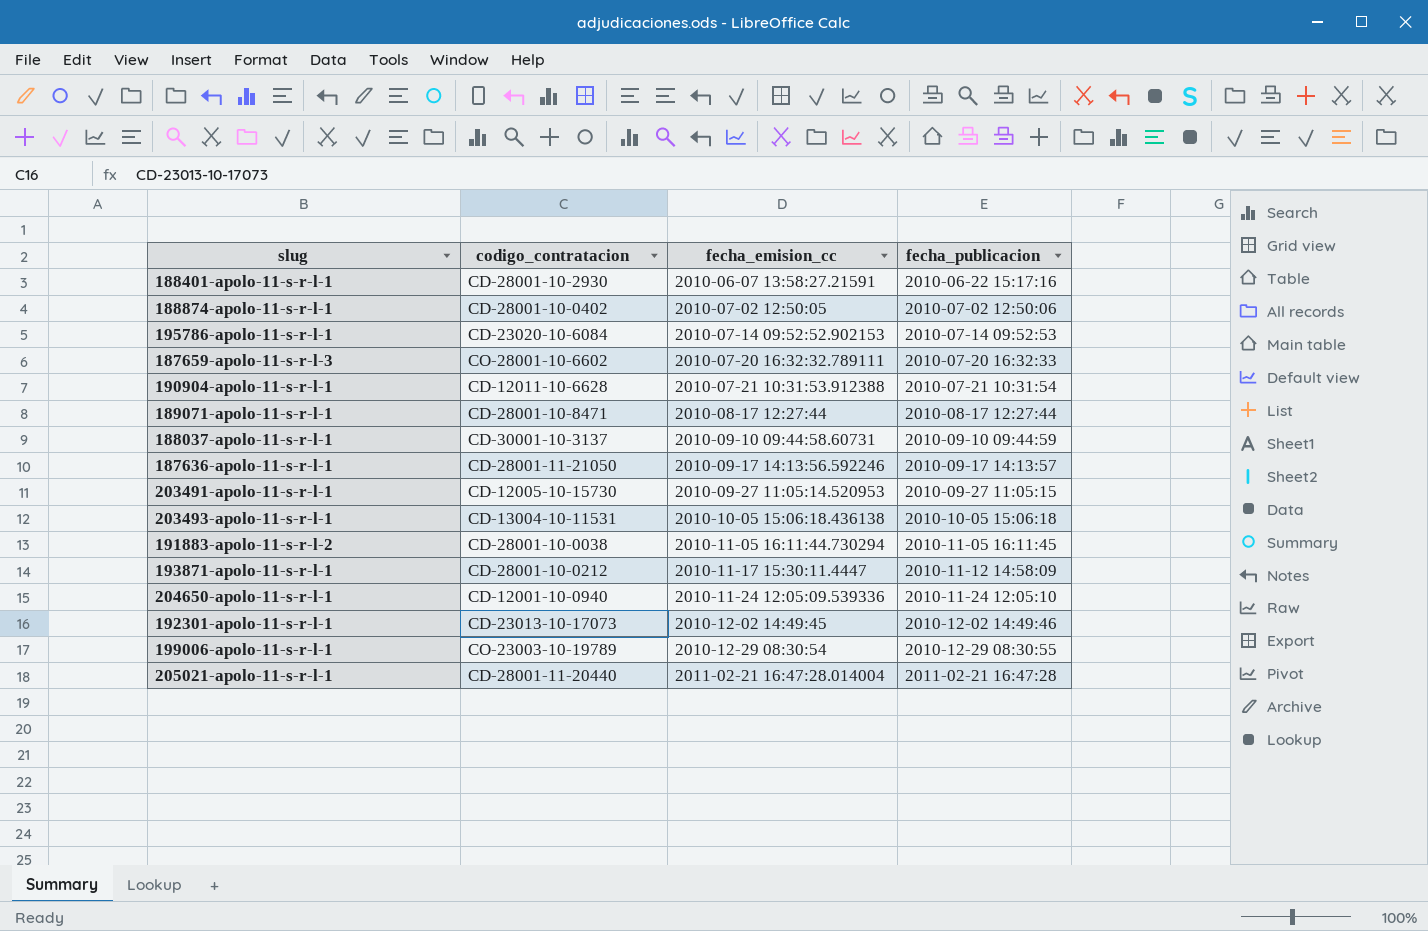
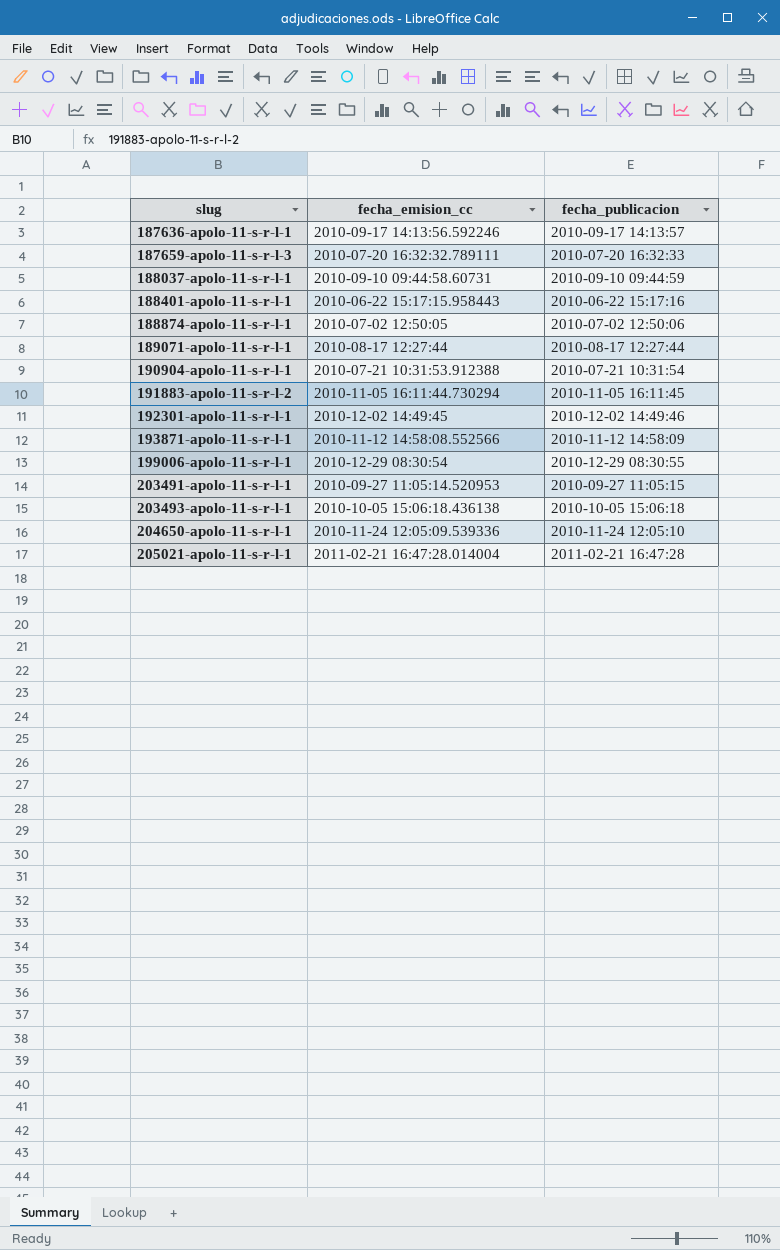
row order: fecha_emision_cc ascending -> slug ascending
column codigo_contratacion | position: 2 -> none
row 195786-apolo-11-s-r-l-1: CD-23020-10-6084 | 2010-07-14 09:52:52.902153 | 2010-07-14 09:52:53 -> none
188401-apolo-11-s-r-l-1 | fecha_emision_cc: 2010-06-07 13:58:27.21591 -> 2010-06-22 15:17:15.958443
193871-apolo-11-s-r-l-1 | fecha_emision_cc: 2010-11-17 15:30:11.4447 -> 2010-11-12 14:58:08.552566

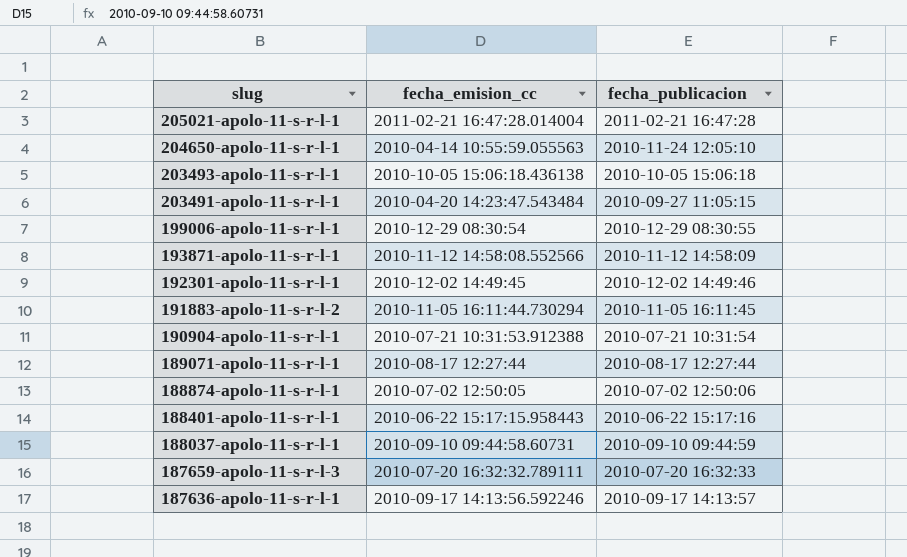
row order: slug ascending -> slug descending
204650-apolo-11-s-r-l-1 | fecha_emision_cc: 2010-11-24 12:05:09.539336 -> 2010-04-14 10:55:59.055563
203491-apolo-11-s-r-l-1 | fecha_emision_cc: 2010-09-27 11:05:14.520953 -> 2010-04-20 14:23:47.543484

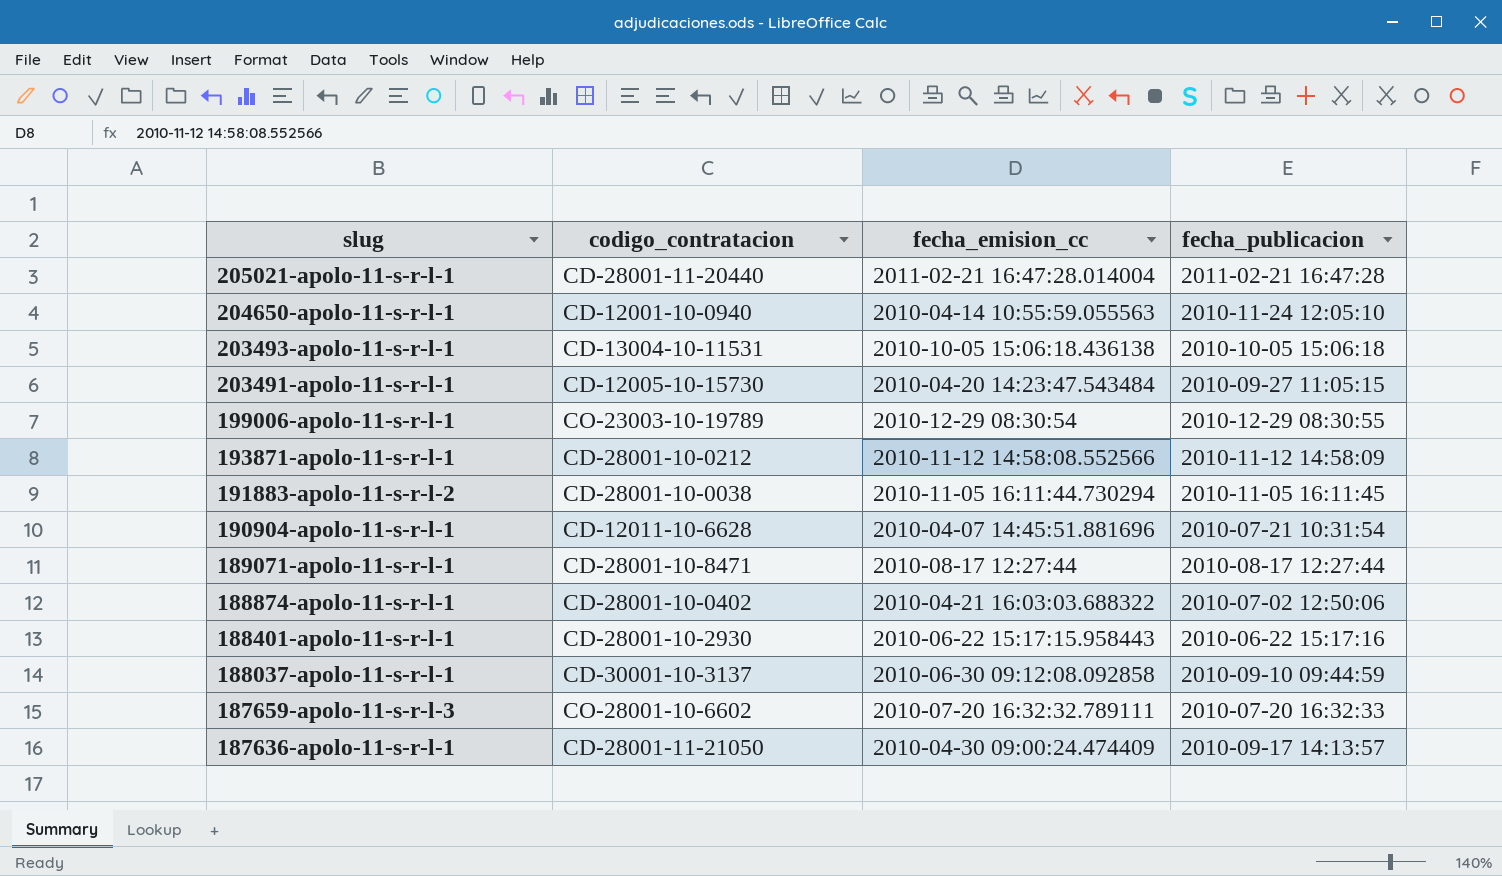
column codigo_contratacion | position: none -> 2
row 192301-apolo-11-s-r-l-1: 2010-12-02 14:49:45 | 2010-12-02 14:49:46 -> none
190904-apolo-11-s-r-l-1 | fecha_emision_cc: 2010-07-21 10:31:53.912388 -> 2010-04-07 14:45:51.881696
188874-apolo-11-s-r-l-1 | fecha_emision_cc: 2010-07-02 12:50:05 -> 2010-04-21 16:03:03.688322
188037-apolo-11-s-r-l-1 | fecha_emision_cc: 2010-09-10 09:44:58.60731 -> 2010-06-30 09:12:08.092858
187636-apolo-11-s-r-l-1 | fecha_emision_cc: 2010-09-17 14:13:56.592246 -> 2010-04-30 09:00:24.474409

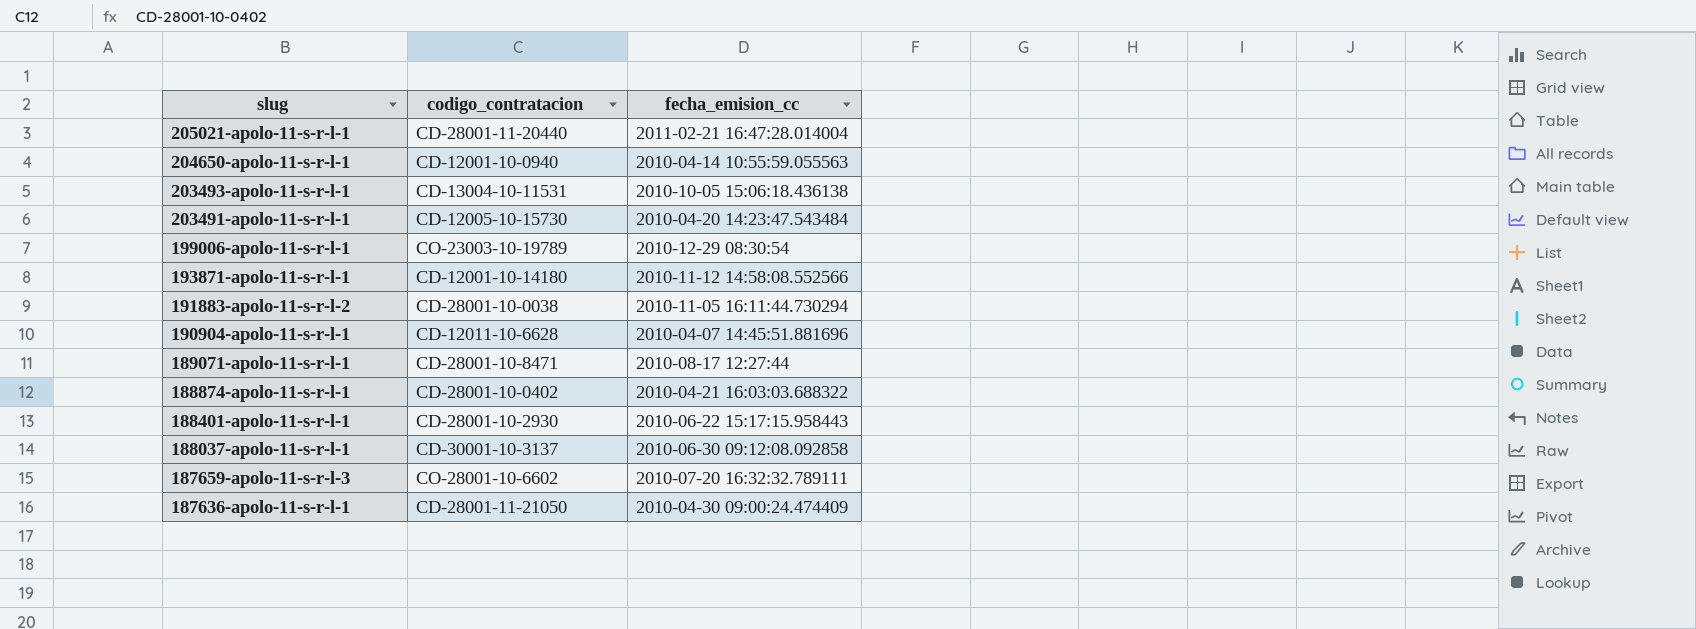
column fecha_publicacion | position: 4 -> none
193871-apolo-11-s-r-l-1 | codigo_contratacion: CD-28001-10-0212 -> CD-12001-10-14180

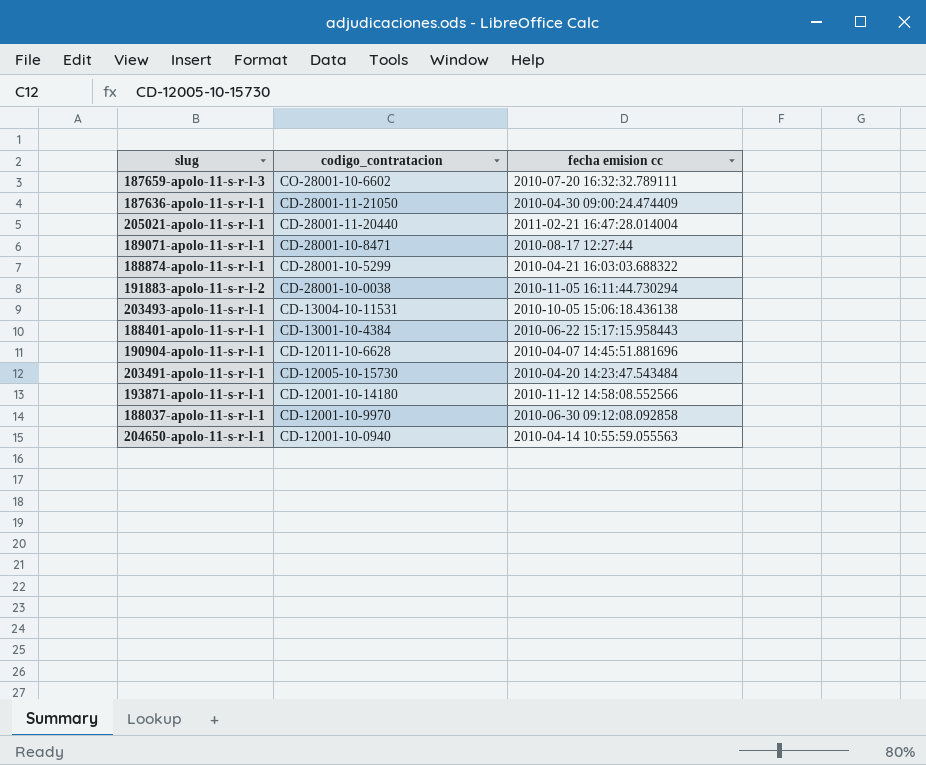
row order: slug descending -> codigo_contratacion descending
column name: fecha_emision_cc -> fecha emision cc
row 199006-apolo-11-s-r-l-1: CO-23003-10-19789 | 2010-12-29 08:30:54 -> none
188874-apolo-11-s-r-l-1 | codigo_contratacion: CD-28001-10-0402 -> CD-28001-10-5299
188401-apolo-11-s-r-l-1 | codigo_contratacion: CD-28001-10-2930 -> CD-13001-10-4384
188037-apolo-11-s-r-l-1 | codigo_contratacion: CD-30001-10-3137 -> CD-12001-10-9970

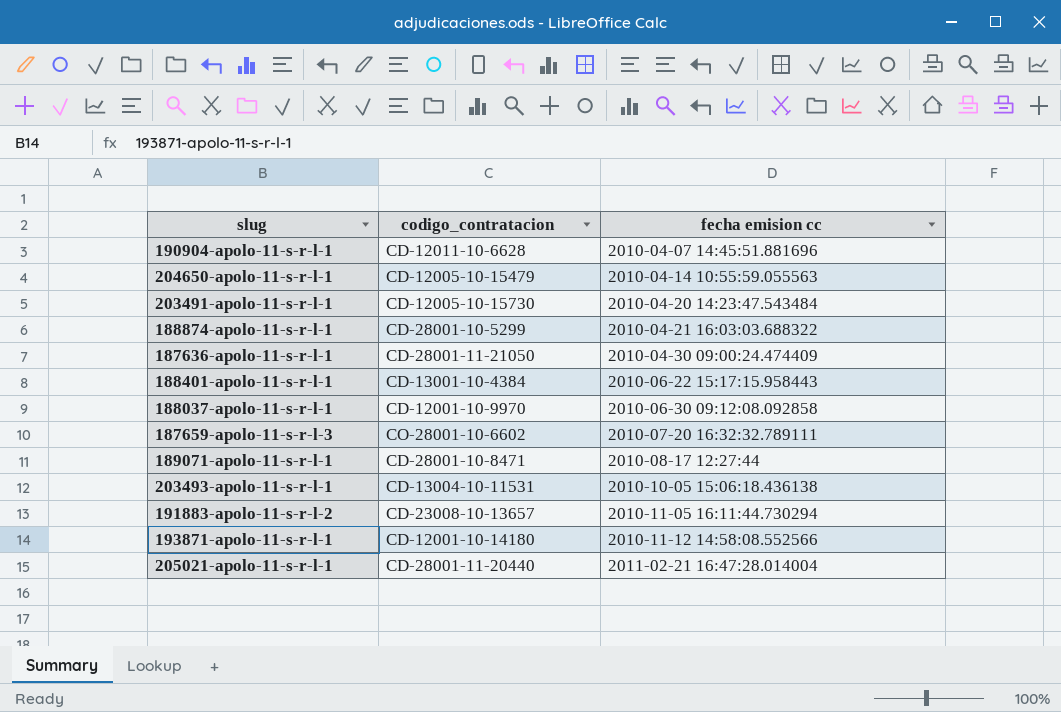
row order: codigo_contratacion descending -> fecha emision cc ascending
204650-apolo-11-s-r-l-1 | codigo_contratacion: CD-12001-10-0940 -> CD-12005-10-15479
191883-apolo-11-s-r-l-2 | codigo_contratacion: CD-28001-10-0038 -> CD-23008-10-13657

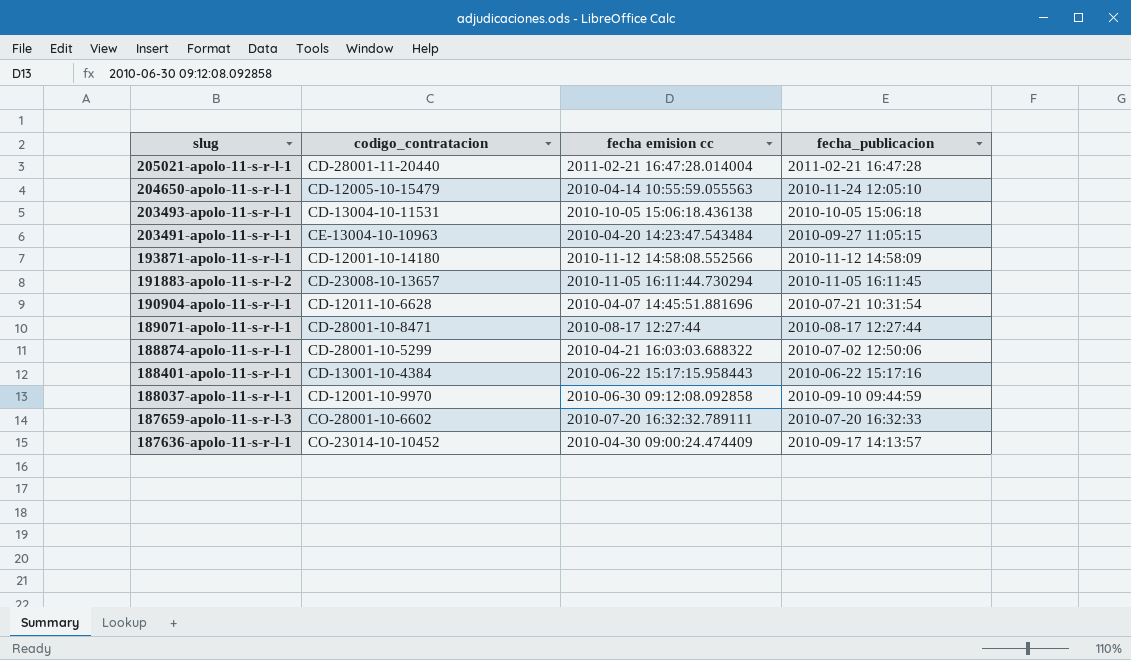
row order: fecha emision cc ascending -> slug descending
column fecha_publicacion | position: none -> 4
203491-apolo-11-s-r-l-1 | codigo_contratacion: CD-12005-10-15730 -> CE-13004-10-10963
187636-apolo-11-s-r-l-1 | codigo_contratacion: CD-28001-11-21050 -> CO-23014-10-10452

